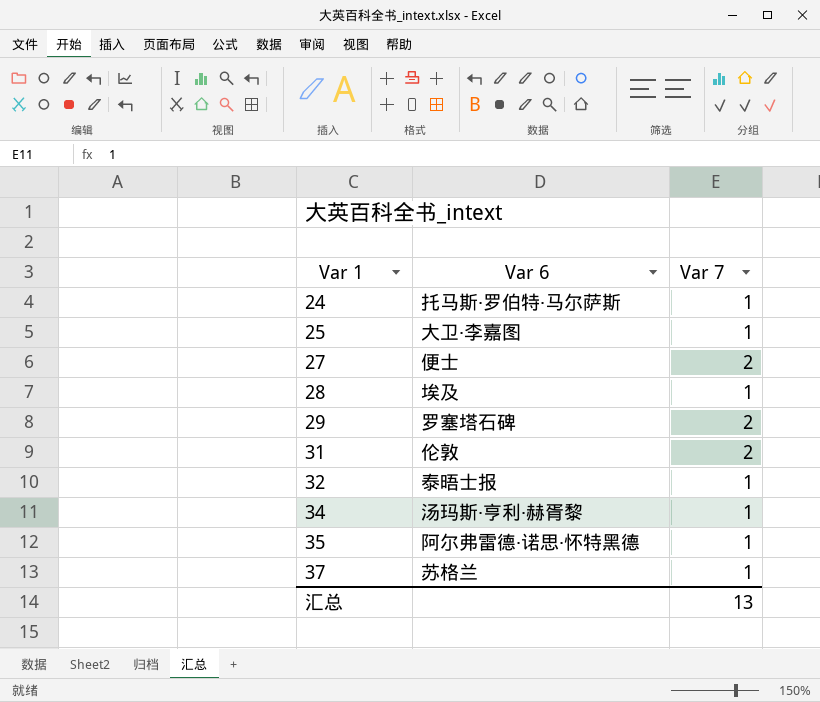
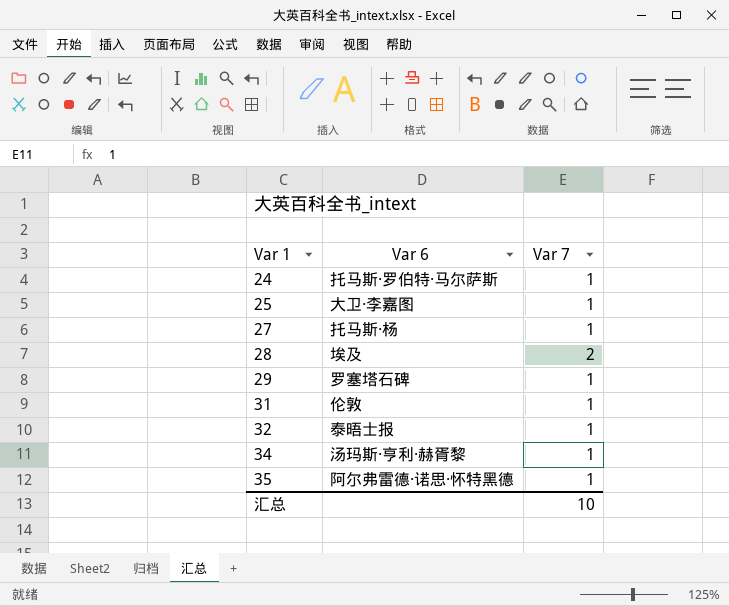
row 37: 苏格兰 | 1 -> none
27 | Var 6: 便士 -> 托马斯·杨
27 | Var 7: 2 -> 1
28 | Var 7: 1 -> 2
29 | Var 7: 2 -> 1
31 | Var 7: 2 -> 1
汇总 | Var 7: 13 -> 10

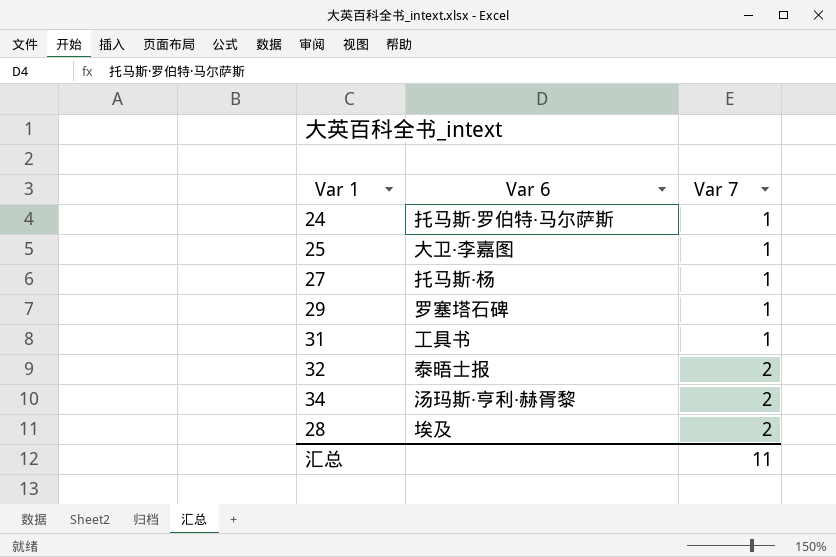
row order: Var 1 ascending -> Var 7 ascending
row 35: 阿尔弗雷德·诺思·怀特黑德 | 1 -> none
31 | Var 6: 伦敦 -> 工具书
32 | Var 7: 1 -> 2
34 | Var 7: 1 -> 2
汇总 | Var 7: 10 -> 11

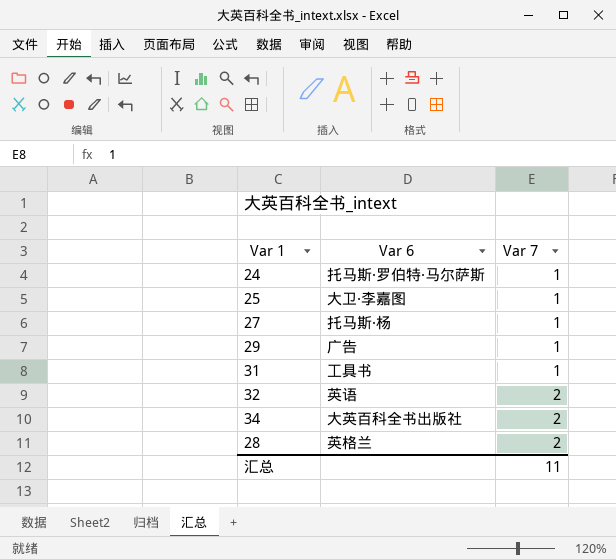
29 | Var 6: 罗塞塔石碑 -> 广告
32 | Var 6: 泰晤士报 -> 英语
34 | Var 6: 汤玛斯·亨利·赫胥黎 -> 大英百科全书出版社
28 | Var 6: 埃及 -> 英格兰

